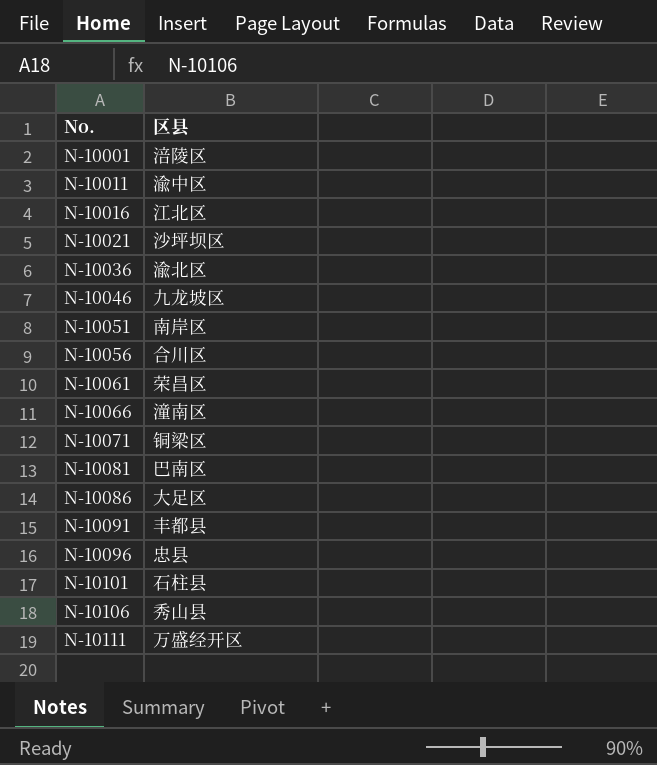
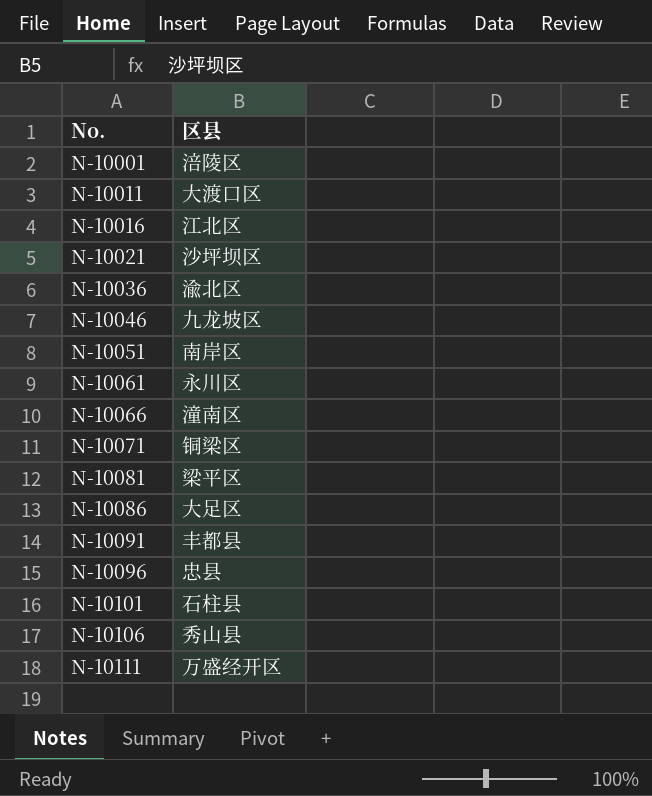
row N-10056: 合川区 -> none
N-10011 | 区县: 渝中区 -> 大渡口区
N-10061 | 区县: 荣昌区 -> 永川区
N-10081 | 区县: 巴南区 -> 梁平区

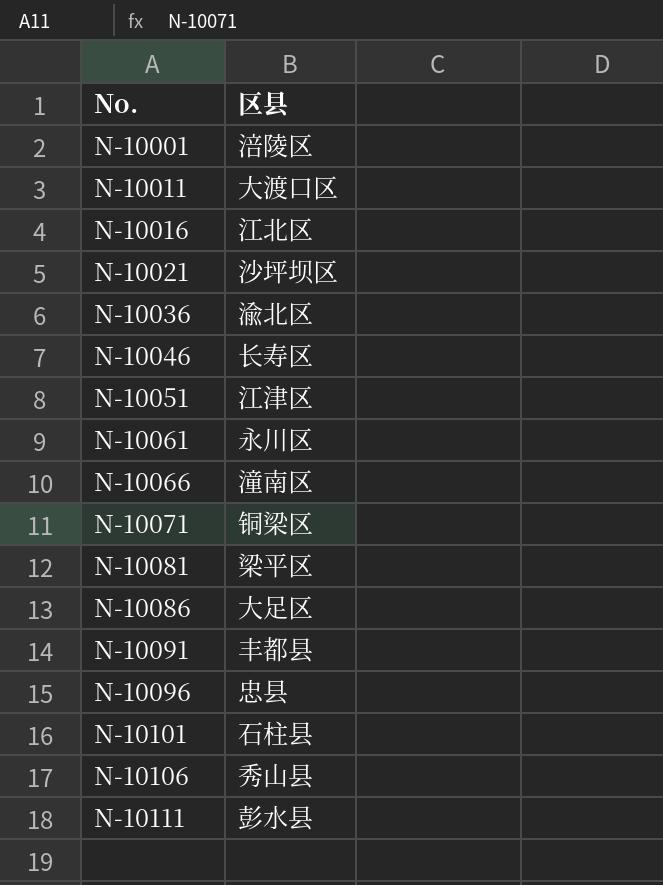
N-10046 | 区县: 九龙坡区 -> 长寿区
N-10051 | 区县: 南岸区 -> 江津区
N-10111 | 区县: 万盛经开区 -> 彭水县

